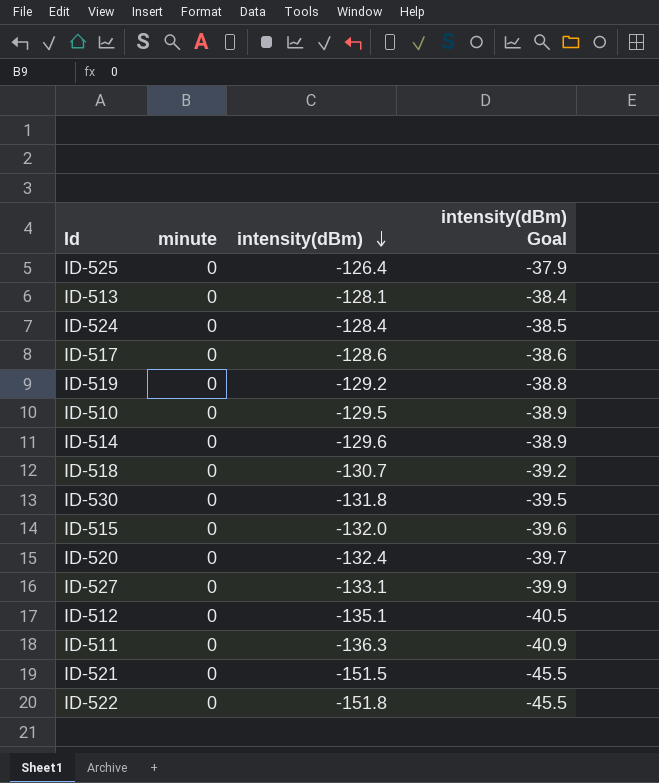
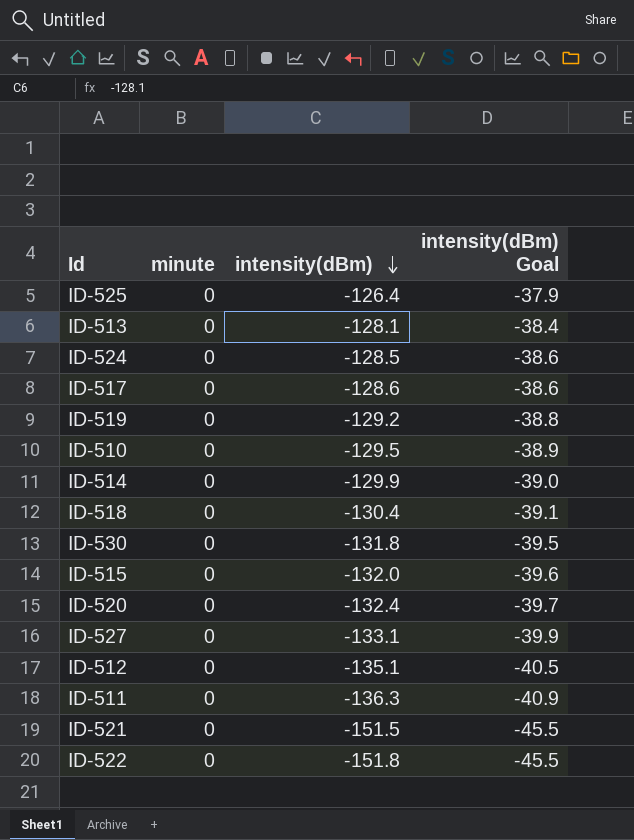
ID-524 | intensity(dBm): -128.4 -> -128.5
ID-524 | intensity(dBm) Goal: -38.5 -> -38.6
ID-514 | intensity(dBm): -129.6 -> -129.9
ID-514 | intensity(dBm) Goal: -38.9 -> -39.0
ID-518 | intensity(dBm): -130.7 -> -130.4
ID-518 | intensity(dBm) Goal: -39.2 -> -39.1

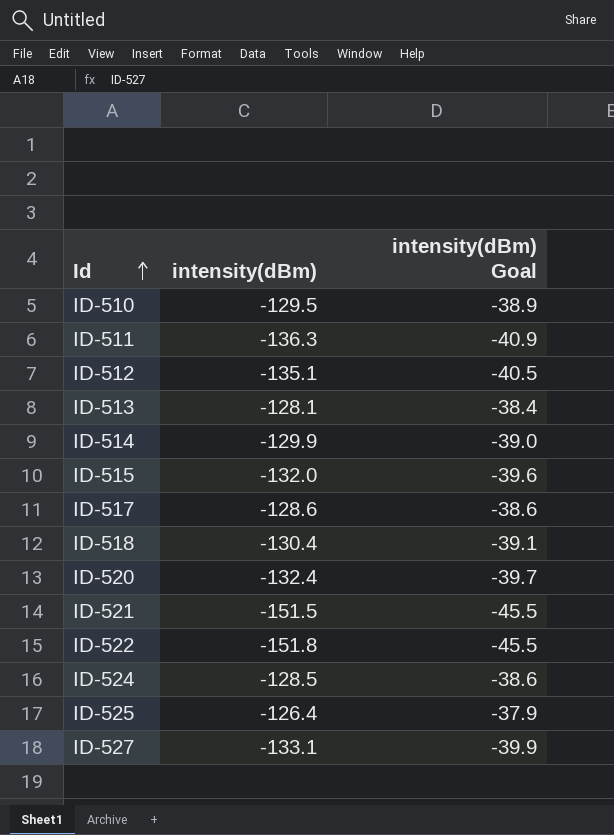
row order: intensity(dBm) descending -> Id ascending
column minute | position: 2 -> none
row ID-519: 0 | -129.2 | -38.8 -> none
row ID-530: 0 | -131.8 | -39.5 -> none

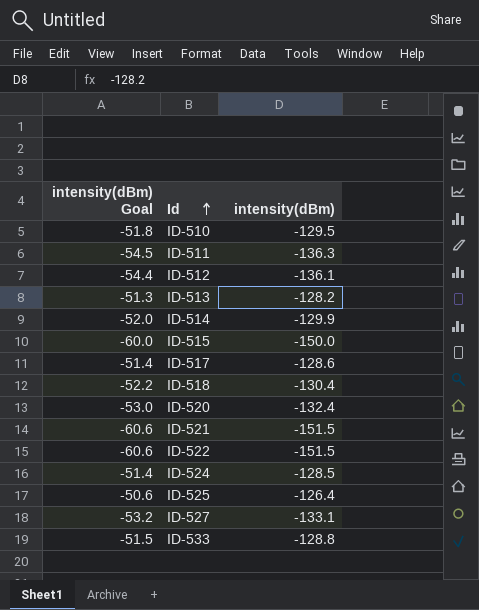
column intensity(dBm) Goal | formula: [intensity(dBm)] * 0.3 -> [intensity(dBm)] * 0.4
column intensity(dBm) Goal | position: 3 -> 1
ID-512 | intensity(dBm): -135.1 -> -136.1
ID-513 | intensity(dBm): -128.1 -> -128.2
ID-515 | intensity(dBm): -132.0 -> -150.0
ID-522 | intensity(dBm): -151.8 -> -151.5
row ID-533: none -> -51.5 | -128.8

